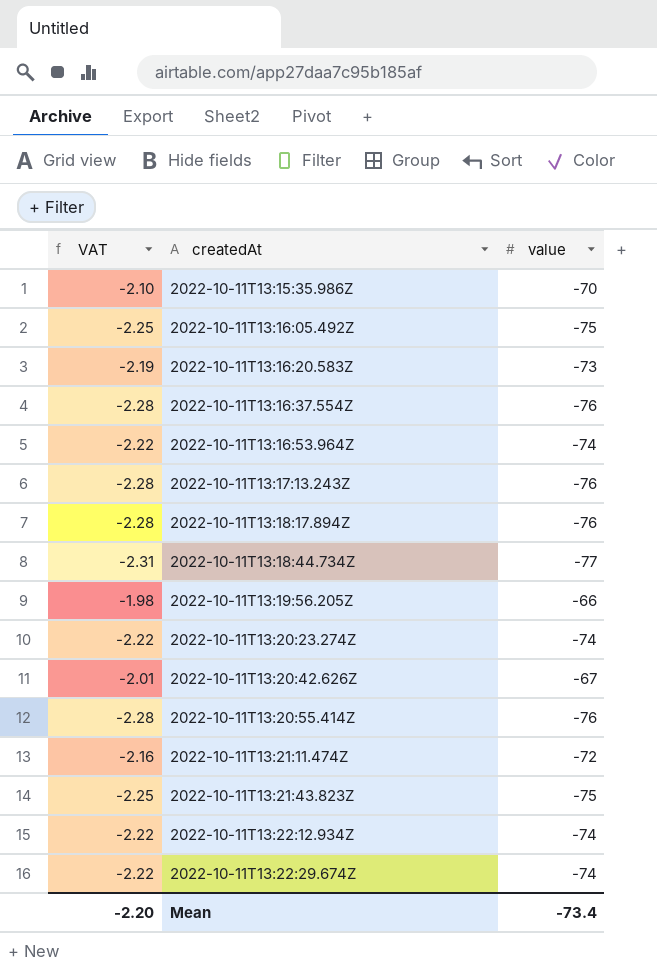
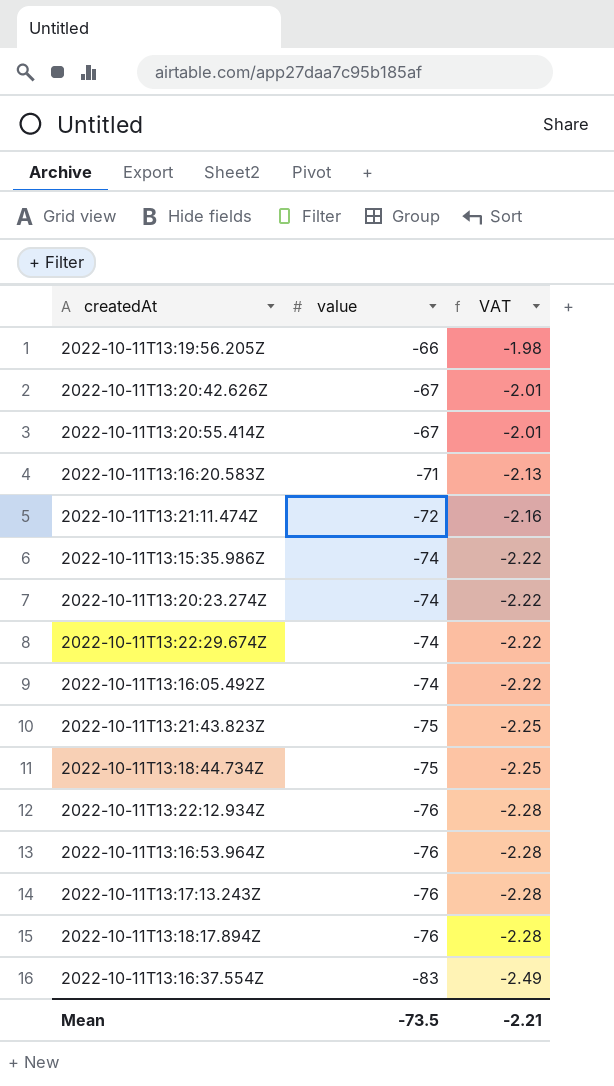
row order: createdAt ascending -> value descending
column VAT | position: 1 -> 3
2022-10-11T13:20:55.414Z | value: -76 -> -67
2022-10-11T13:20:55.414Z | VAT: -2.28 -> -2.01
2022-10-11T13:16:20.583Z | value: -73 -> -71
2022-10-11T13:16:20.583Z | VAT: -2.19 -> -2.13
2022-10-11T13:15:35.986Z | value: -70 -> -74
2022-10-11T13:15:35.986Z | VAT: -2.10 -> -2.22
2022-10-11T13:16:05.492Z | value: -75 -> -74
2022-10-11T13:16:05.492Z | VAT: -2.25 -> -2.22
2022-10-11T13:18:44.734Z | value: -77 -> -75
2022-10-11T13:18:44.734Z | VAT: -2.31 -> -2.25
2022-10-11T13:22:12.934Z | value: -74 -> -76
2022-10-11T13:22:12.934Z | VAT: -2.22 -> -2.28
2022-10-11T13:16:53.964Z | value: -74 -> -76
2022-10-11T13:16:53.964Z | VAT: -2.22 -> -2.28
2022-10-11T13:16:37.554Z | value: -76 -> -83
2022-10-11T13:16:37.554Z | VAT: -2.28 -> -2.49
Mean | value: -73.4 -> -73.5
Mean | VAT: -2.20 -> -2.21

